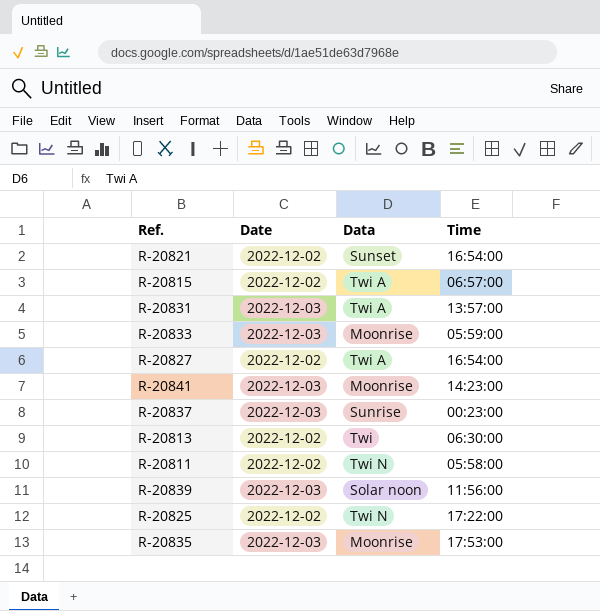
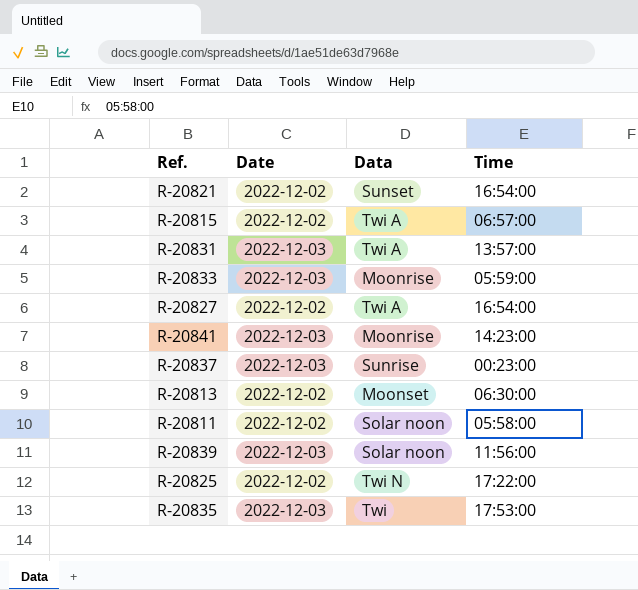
R-20813 | Data: Twi -> Moonset
R-20811 | Data: Twi N -> Solar noon
R-20835 | Data: Moonrise -> Twi

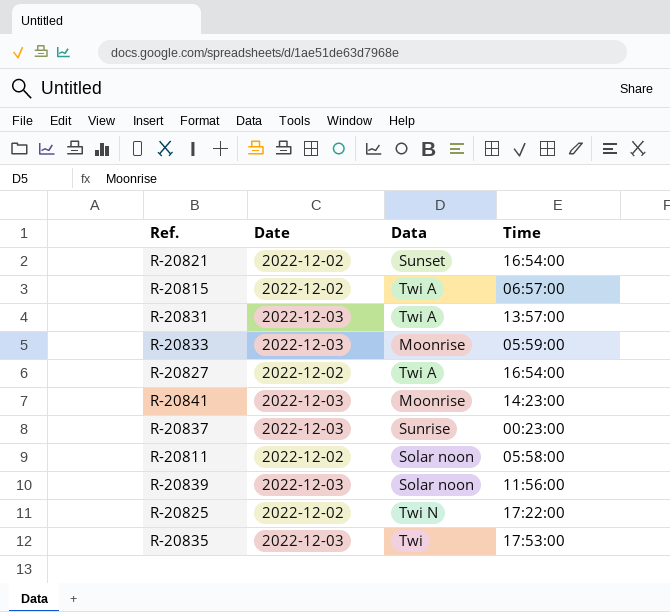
row R-20813: 2022-12-02 | Moonset | 06:30:00 -> none

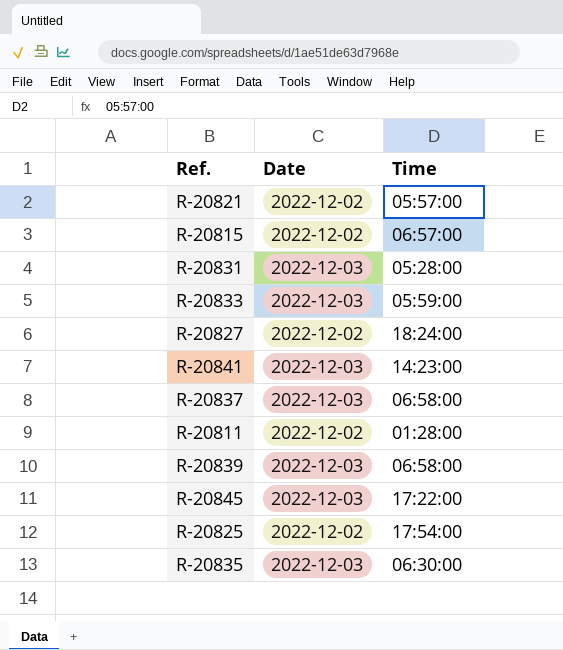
column Data | position: 3 -> none
R-20821 | Time: 16:54:00 -> 05:57:00
R-20831 | Time: 13:57:00 -> 05:28:00
R-20827 | Time: 16:54:00 -> 18:24:00
R-20837 | Time: 00:23:00 -> 06:58:00
R-20811 | Time: 05:58:00 -> 01:28:00
R-20839 | Time: 11:56:00 -> 06:58:00
row R-20845: none -> 2022-12-03 | 17:22:00
R-20825 | Time: 17:22:00 -> 17:54:00
R-20835 | Time: 17:53:00 -> 06:30:00

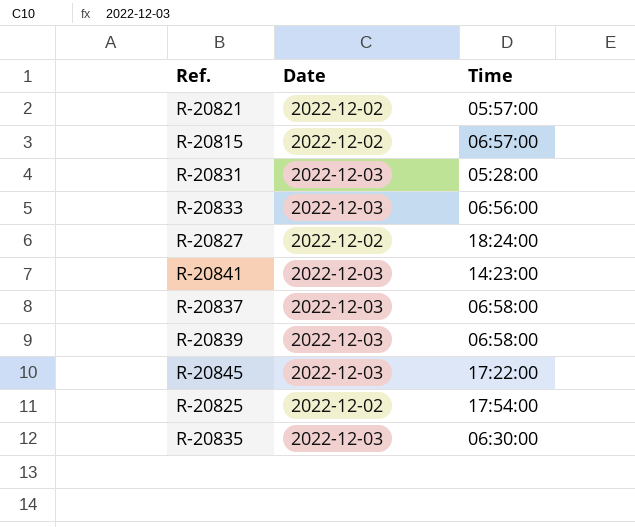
row R-20811: 2022-12-02 | 01:28:00 -> none
R-20833 | Time: 05:59:00 -> 06:56:00

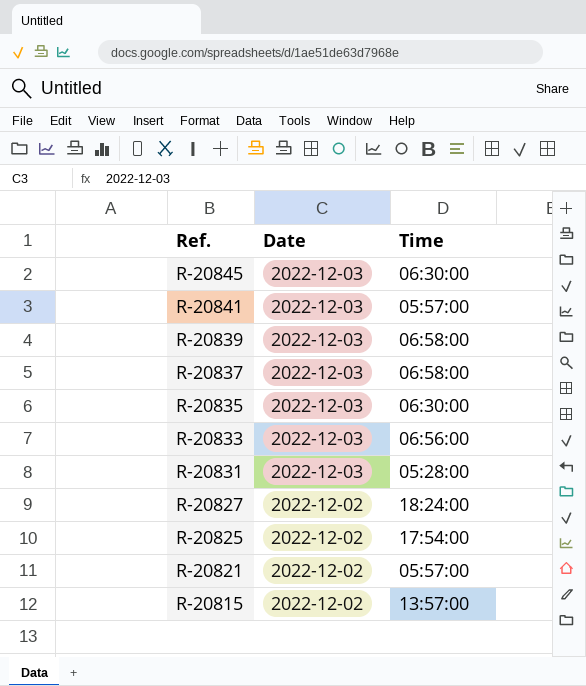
row order: none -> Ref. descending
R-20845 | Time: 17:22:00 -> 06:30:00
R-20841 | Time: 14:23:00 -> 05:57:00
R-20815 | Time: 06:57:00 -> 13:57:00

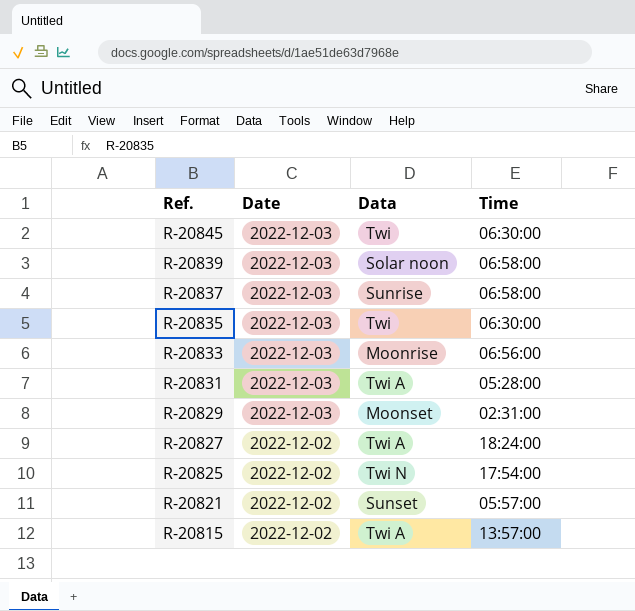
column Data | position: none -> 3
row R-20841: 2022-12-03 | 05:57:00 -> none
row R-20829: none -> 2022-12-03 | Moonset | 02:31:00

